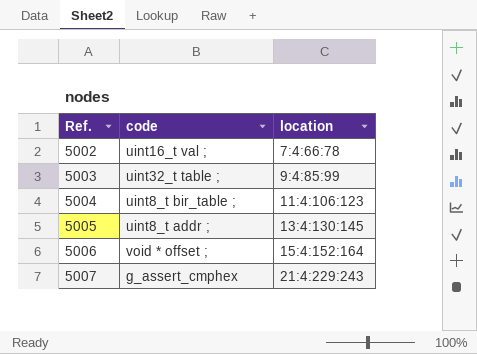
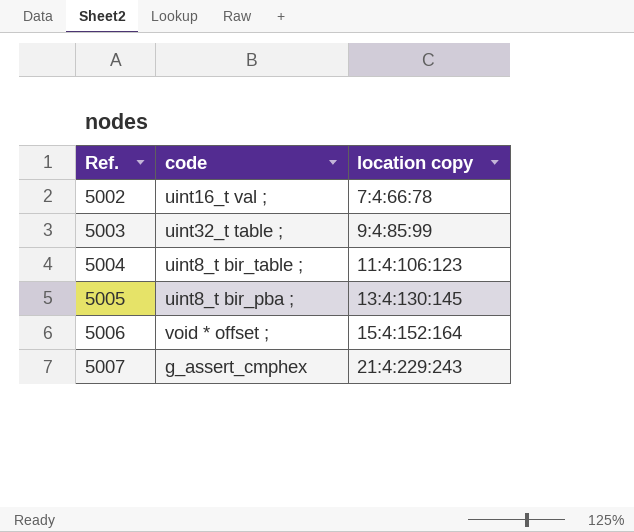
column name: location -> location copy
5005 | code: uint8_t addr ; -> uint8_t bir_pba ;

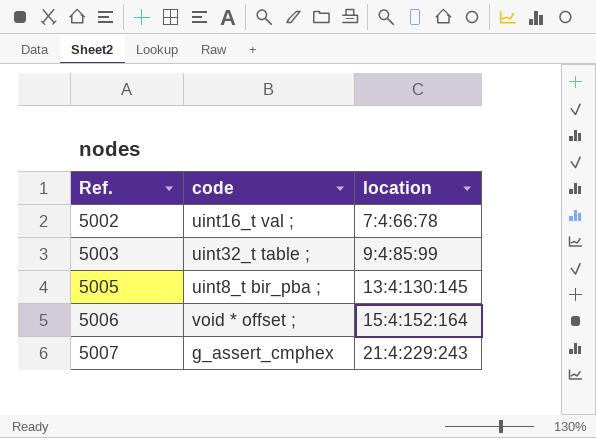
column name: location copy -> location
row 5004: uint8_t bir_table ; | 11:4:106:123 -> none

